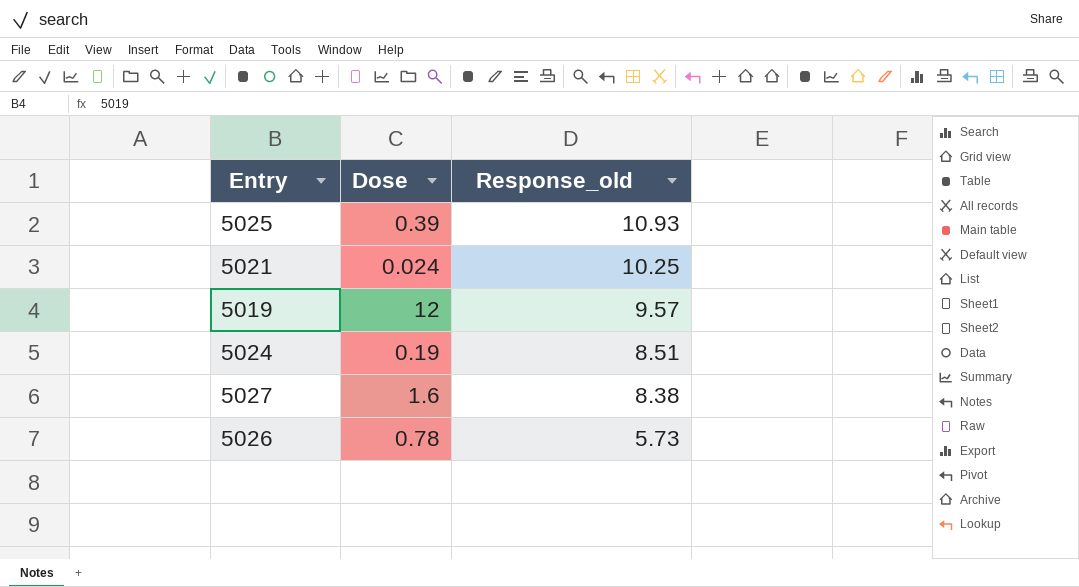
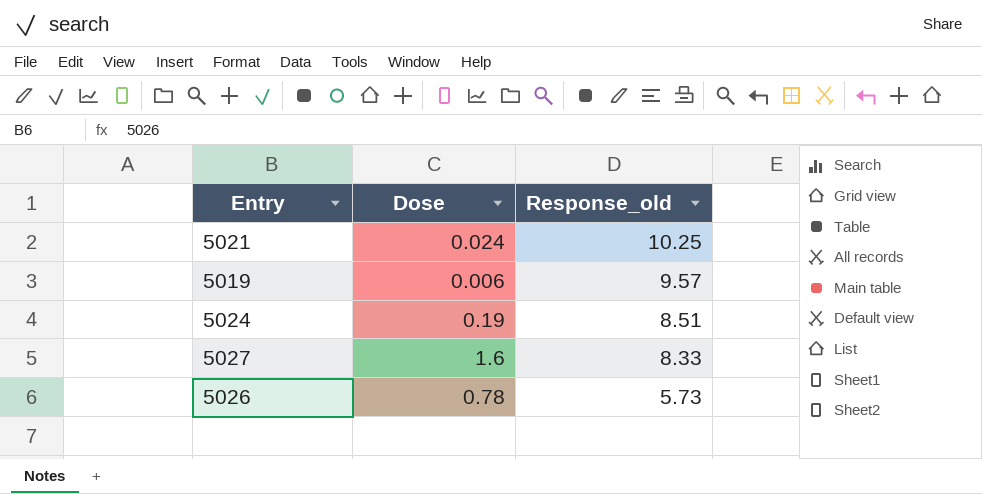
row 5025: 0.39 | 10.93 -> none
5019 | Dose: 12 -> 0.006
5027 | Response_old: 8.38 -> 8.33

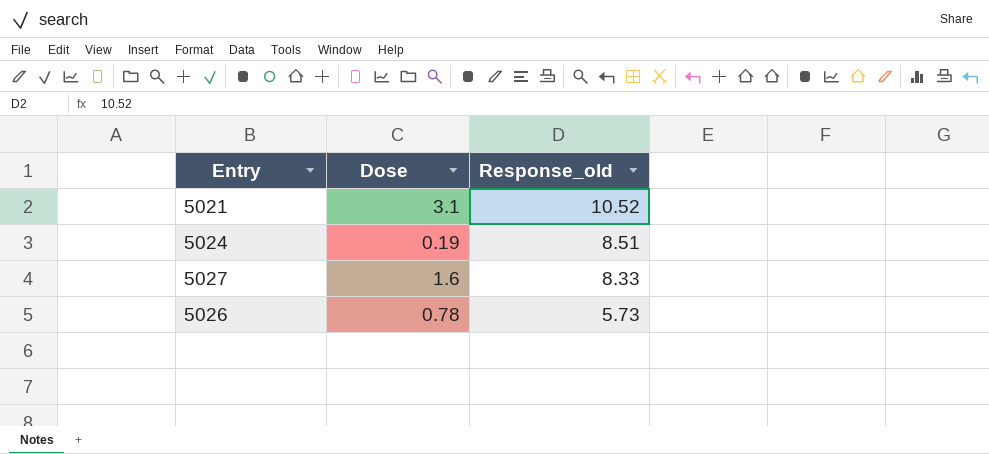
row 5019: 0.006 | 9.57 -> none
5021 | Dose: 0.024 -> 3.1
5021 | Response_old: 10.25 -> 10.52

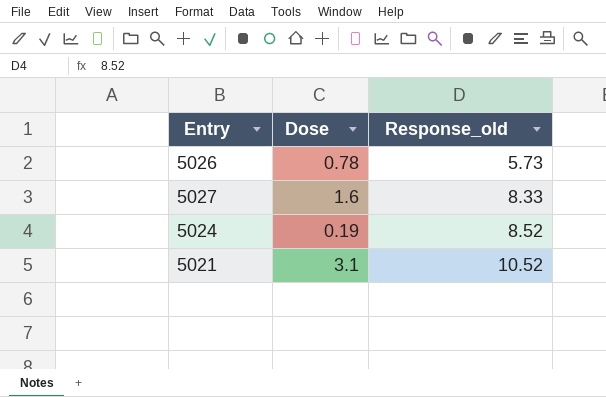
row order: Response_old descending -> Response_old ascending
5024 | Response_old: 8.51 -> 8.52

